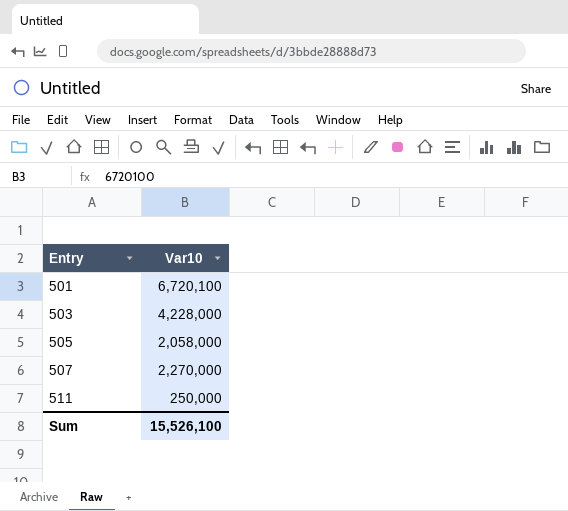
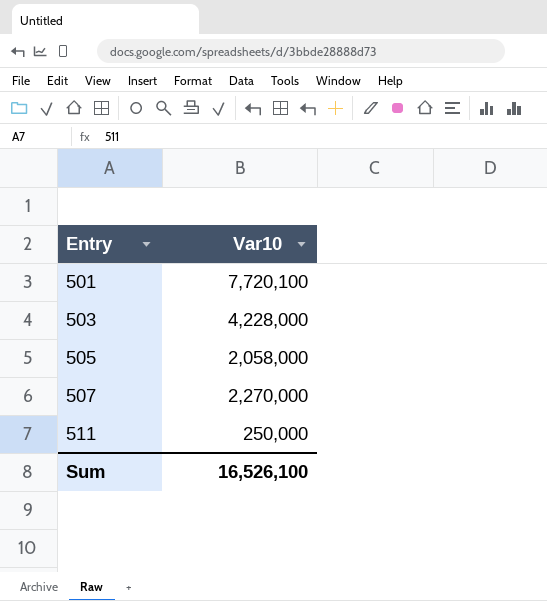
501 | Var10: 6,720,100 -> 7,720,100
Sum | Var10: 15,526,100 -> 16,526,100

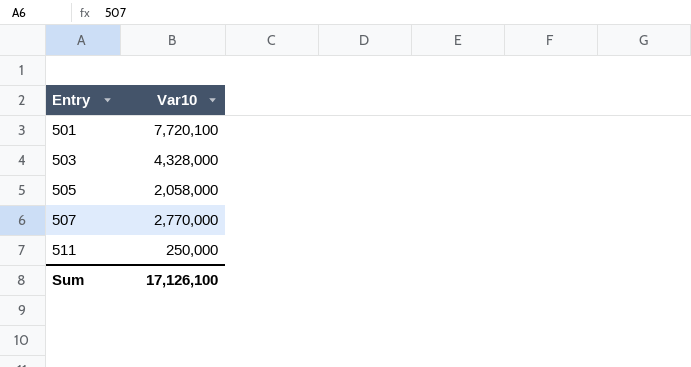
503 | Var10: 4,228,000 -> 4,328,000
507 | Var10: 2,270,000 -> 2,770,000
Sum | Var10: 16,526,100 -> 17,126,100

